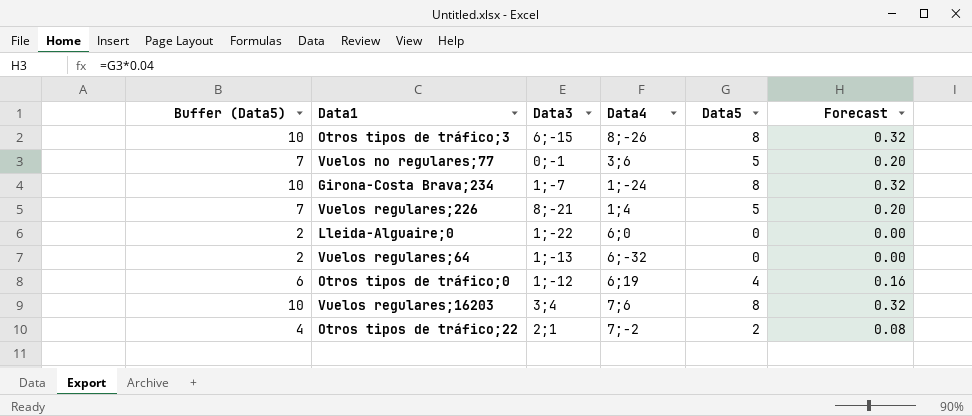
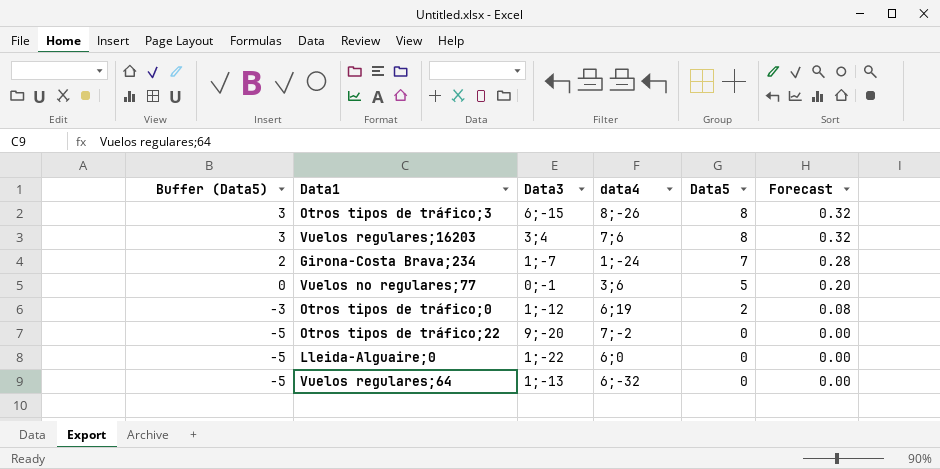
row order: none -> Buffer (Data5) descending
column Buffer (Data5) | formula: [Data5] + 2 -> [Data5] - 5
column name: Data4 -> data4
row Vuelos regulares;226: 7 | 8;-21 | 1;4 | 5 | 0.20 -> none
Girona-Costa Brava;234 | Data5: 8 -> 7
Girona-Costa Brava;234 | Forecast: 0.32 -> 0.28
Otros tipos de tráfico;0 | Data5: 4 -> 2
Otros tipos de tráfico;0 | Forecast: 0.16 -> 0.08
Otros tipos de tráfico;22 | Data3: 2;1 -> 9;-20
Otros tipos de tráfico;22 | Data5: 2 -> 0
Otros tipos de tráfico;22 | Forecast: 0.08 -> 0.00

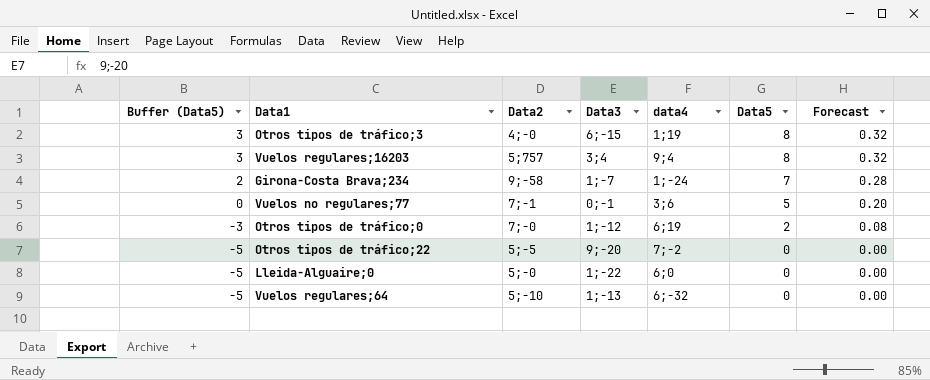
column Data2 | position: none -> 3
Otros tipos de tráfico;3 | data4: 8;-26 -> 1;19
Vuelos regulares;16203 | data4: 7;6 -> 9;4

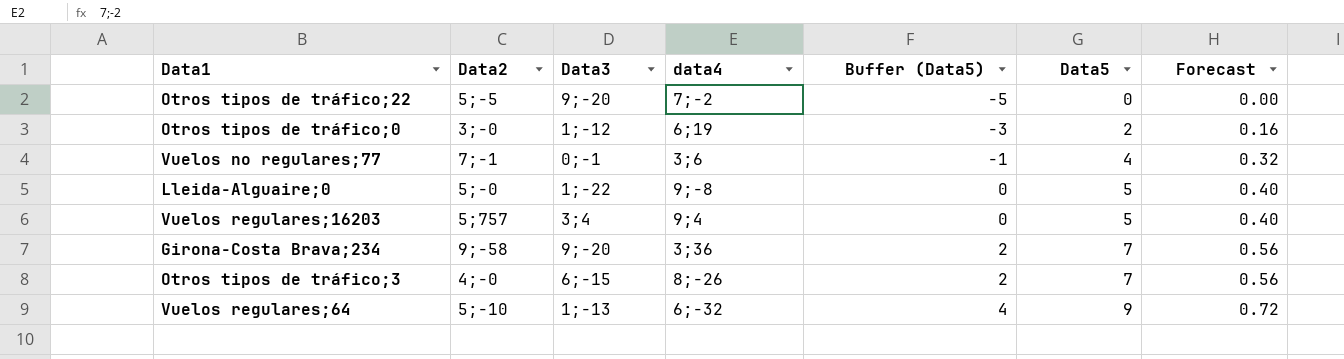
row order: Buffer (Data5) descending -> Buffer (Data5) ascending
column Buffer (Data5) | position: 1 -> 5
column Forecast | formula: [Data5] * 0.04 -> [Data5] * 0.08
Otros tipos de tráfico;0 | Data2: 7;-0 -> 3;-0
Vuelos no regulares;77 | Buffer (Data5): 0 -> -1
Vuelos no regulares;77 | Data5: 5 -> 4
Lleida-Alguaire;0 | data4: 6;0 -> 9;-8
Lleida-Alguaire;0 | Buffer (Data5): -5 -> 0
Lleida-Alguaire;0 | Data5: 0 -> 5
Vuelos regulares;16203 | Buffer (Data5): 3 -> 0
Vuelos regulares;16203 | Data5: 8 -> 5
Girona-Costa Brava;234 | Data3: 1;-7 -> 9;-20
Girona-Costa Brava;234 | data4: 1;-24 -> 3;36
Otros tipos de tráfico;3 | data4: 1;19 -> 8;-26
Otros tipos de tráfico;3 | Buffer (Data5): 3 -> 2
Otros tipos de tráfico;3 | Data5: 8 -> 7
Vuelos regulares;64 | Buffer (Data5): -5 -> 4
Vuelos regulares;64 | Data5: 0 -> 9

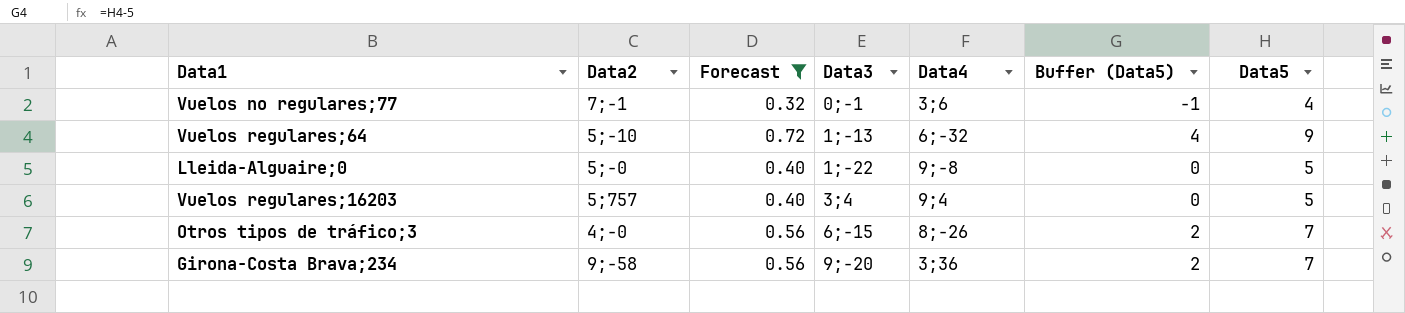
filter: none -> Forecast >= 0.32
row order: Buffer (Data5) ascending -> Data3 ascending
column Forecast | position: 7 -> 3
column name: data4 -> Data4

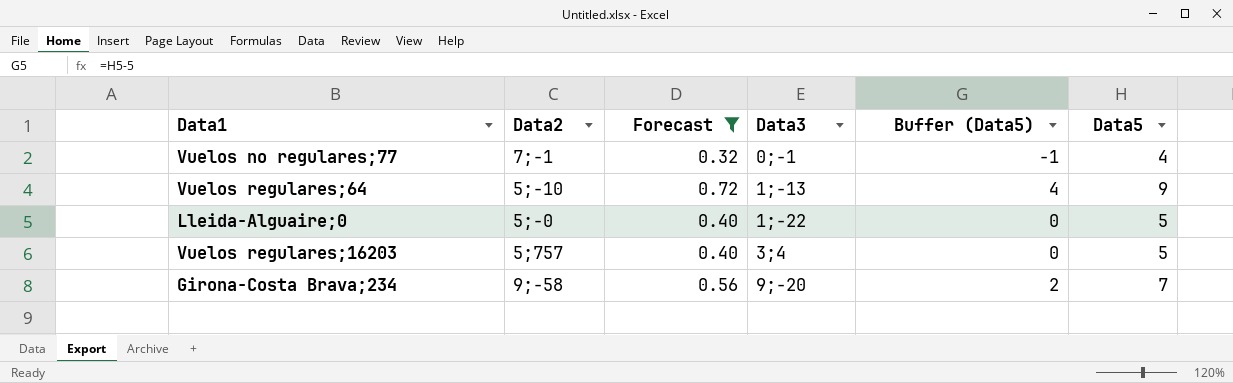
column Data4 | position: 5 -> none
row Otros tipos de tráfico;3: 4;-0 | 0.56 | 6;-15 | 8;-26 | 2 | 7 -> none

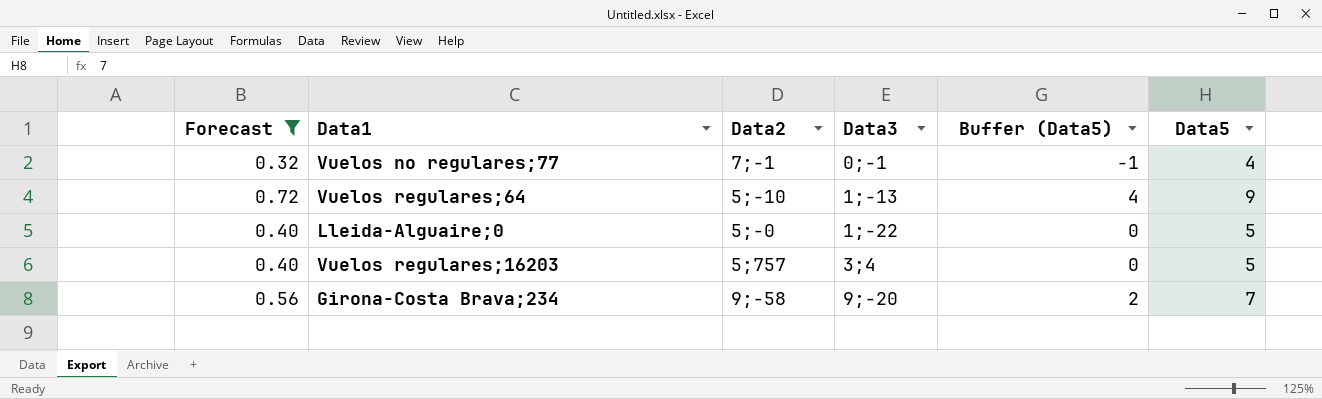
column Forecast | position: 3 -> 1

